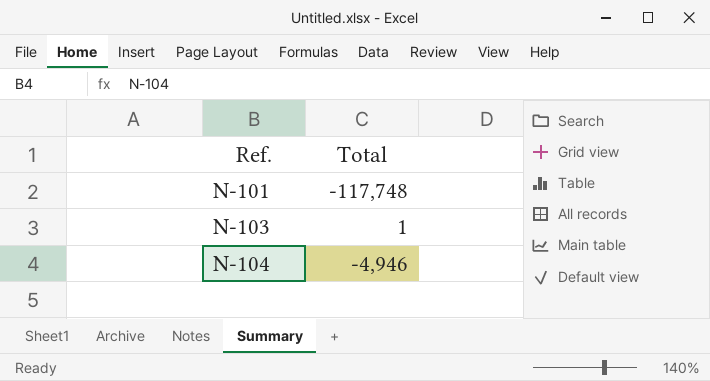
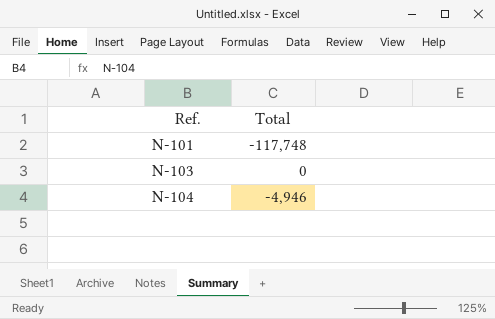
N-103 | Total: 1 -> 0

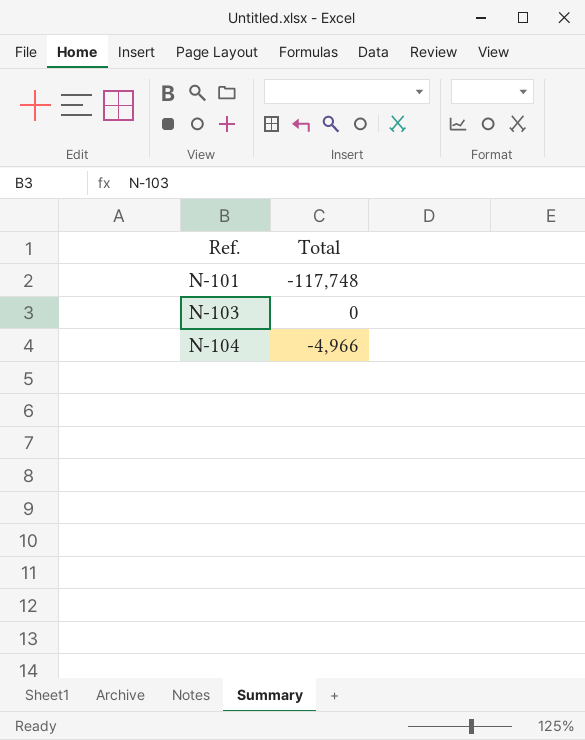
N-104 | Total: -4,946 -> -4,966

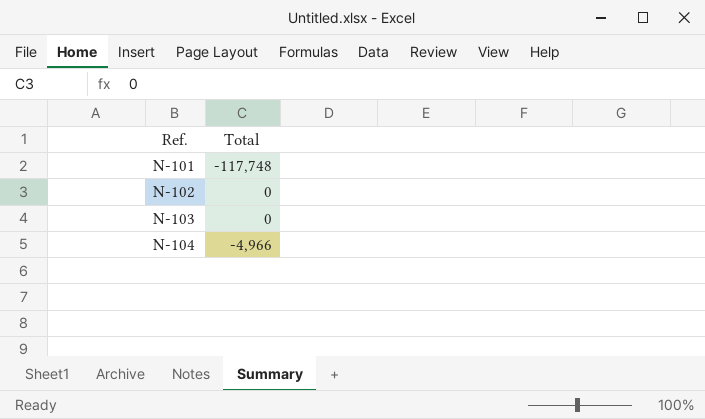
row N-102: none -> 0

